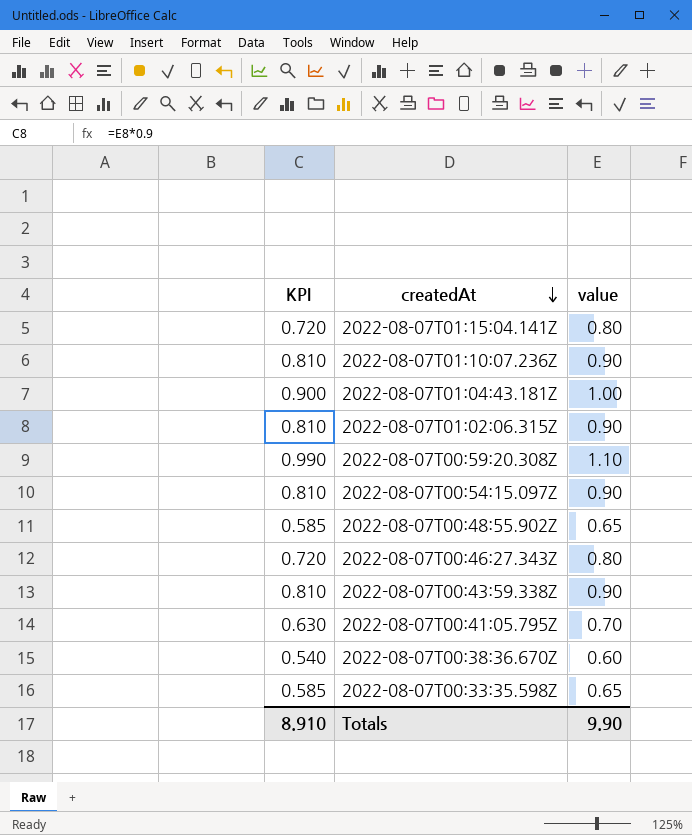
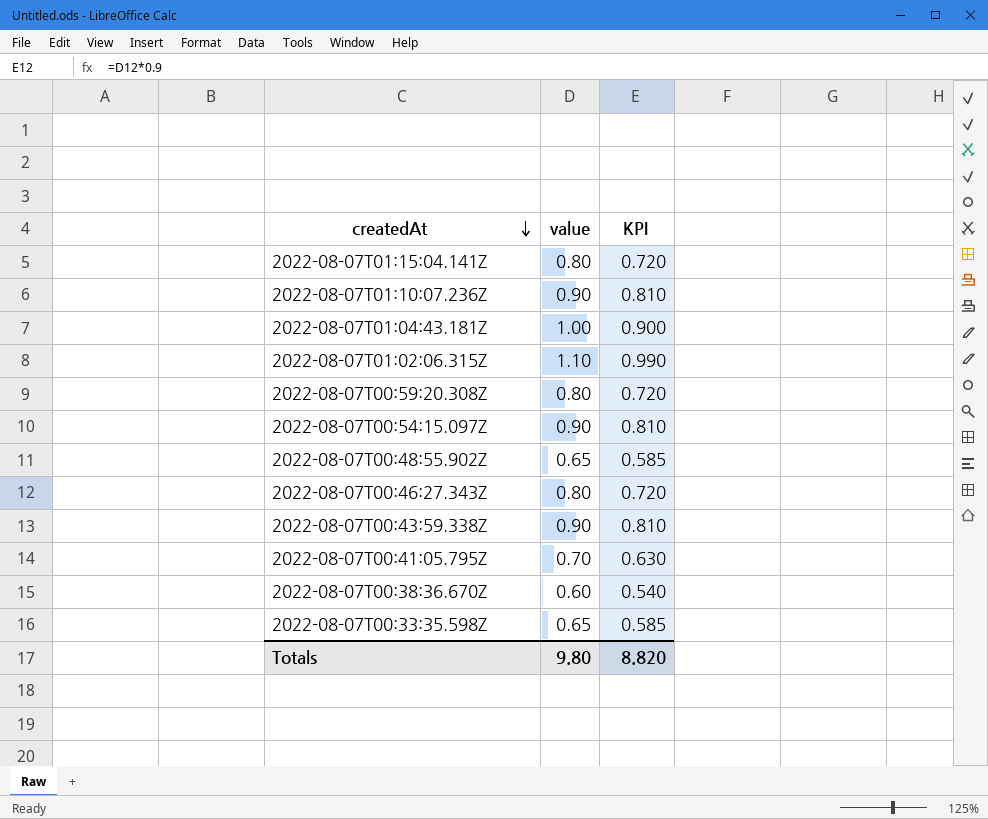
column KPI | position: 1 -> 3
2022-08-07T01:02:06.315Z | value: 0.90 -> 1.10
2022-08-07T01:02:06.315Z | KPI: 0.810 -> 0.990
2022-08-07T00:59:20.308Z | value: 1.10 -> 0.80
2022-08-07T00:59:20.308Z | KPI: 0.990 -> 0.720
Totals | value: 9.90 -> 9.80
Totals | KPI: 8.910 -> 8.820

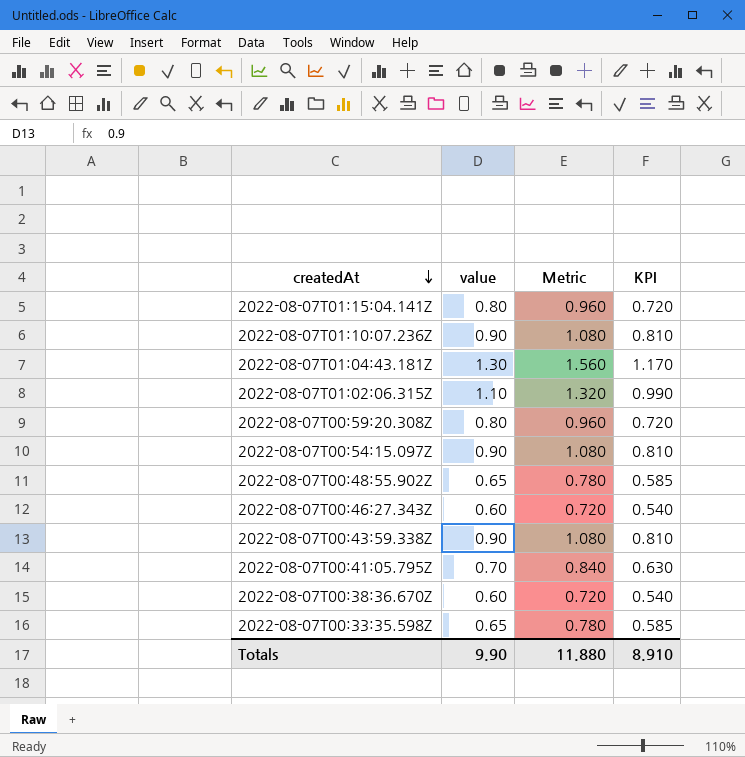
column Metric | formula: none -> [value] * 1.2
2022-08-07T01:04:43.181Z | value: 1.00 -> 1.30
2022-08-07T01:04:43.181Z | KPI: 0.900 -> 1.170
2022-08-07T00:46:27.343Z | value: 0.80 -> 0.60
2022-08-07T00:46:27.343Z | KPI: 0.720 -> 0.540
Totals | value: 9.80 -> 9.90
Totals | KPI: 8.820 -> 8.910

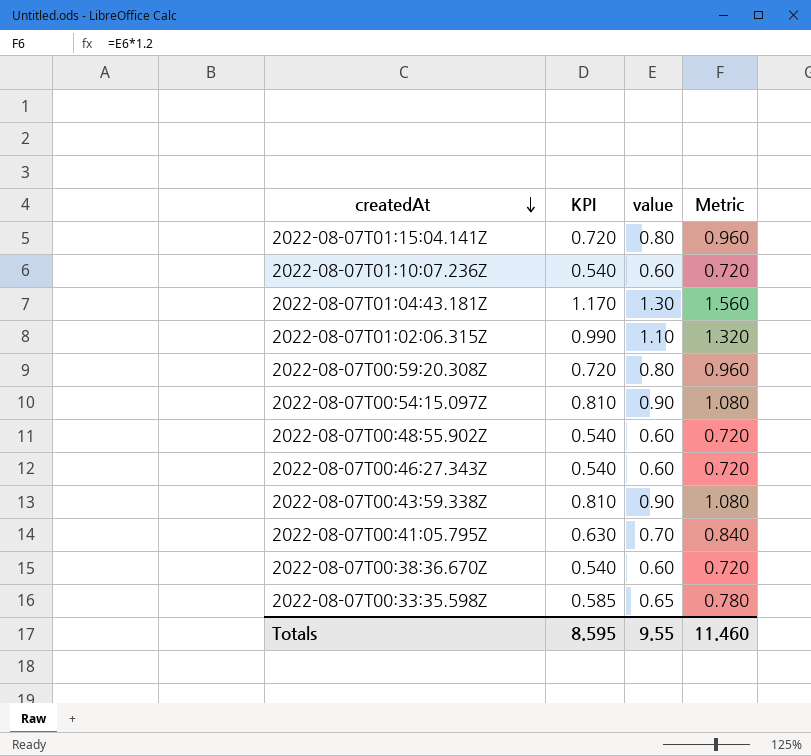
column KPI | position: 4 -> 2
2022-08-07T01:10:07.236Z | KPI: 0.810 -> 0.540
2022-08-07T01:10:07.236Z | value: 0.90 -> 0.60
2022-08-07T01:10:07.236Z | Metric: 1.080 -> 0.720
2022-08-07T00:48:55.902Z | KPI: 0.585 -> 0.540
2022-08-07T00:48:55.902Z | value: 0.65 -> 0.60
2022-08-07T00:48:55.902Z | Metric: 0.780 -> 0.720
Totals | KPI: 8.910 -> 8.595
Totals | value: 9.90 -> 9.55
Totals | Metric: 11.880 -> 11.460

